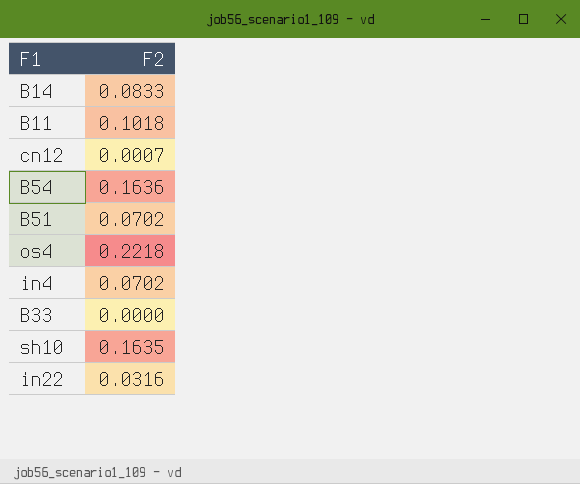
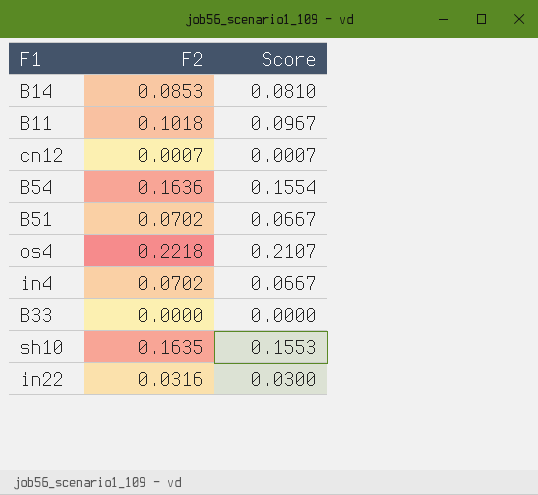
column Score | formula: none -> [F2] * 0.95
B14 | F2: 0.0833 -> 0.0853

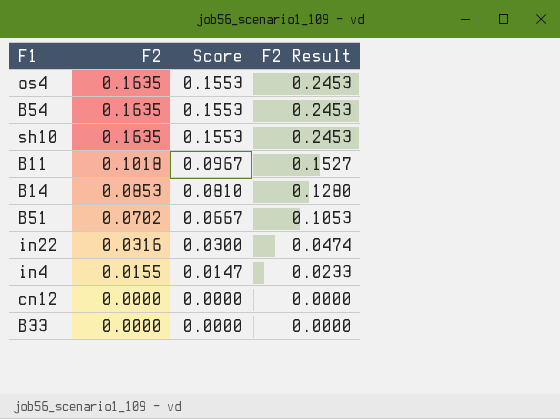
row order: none -> F2 descending
column F2 Result | formula: none -> [F2] * 1.5
os4 | F2: 0.2218 -> 0.1635
os4 | Score: 0.2107 -> 0.1553
B54 | F2: 0.1636 -> 0.1635
B54 | Score: 0.1554 -> 0.1553
in4 | F2: 0.0702 -> 0.0155
in4 | Score: 0.0667 -> 0.0147
cn12 | F2: 0.0007 -> 0.0000
cn12 | Score: 0.0007 -> 0.0000

